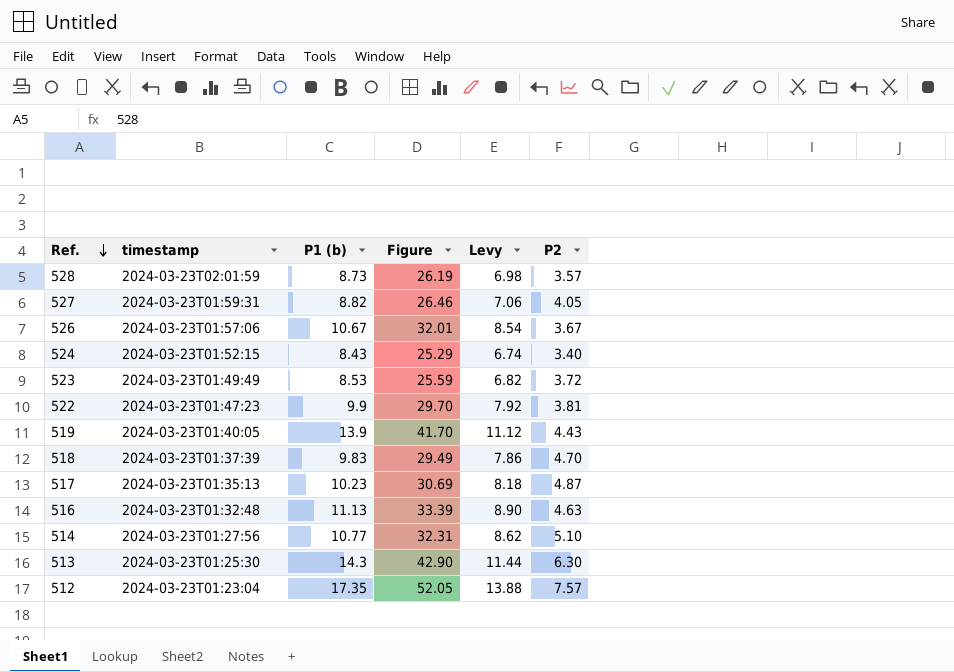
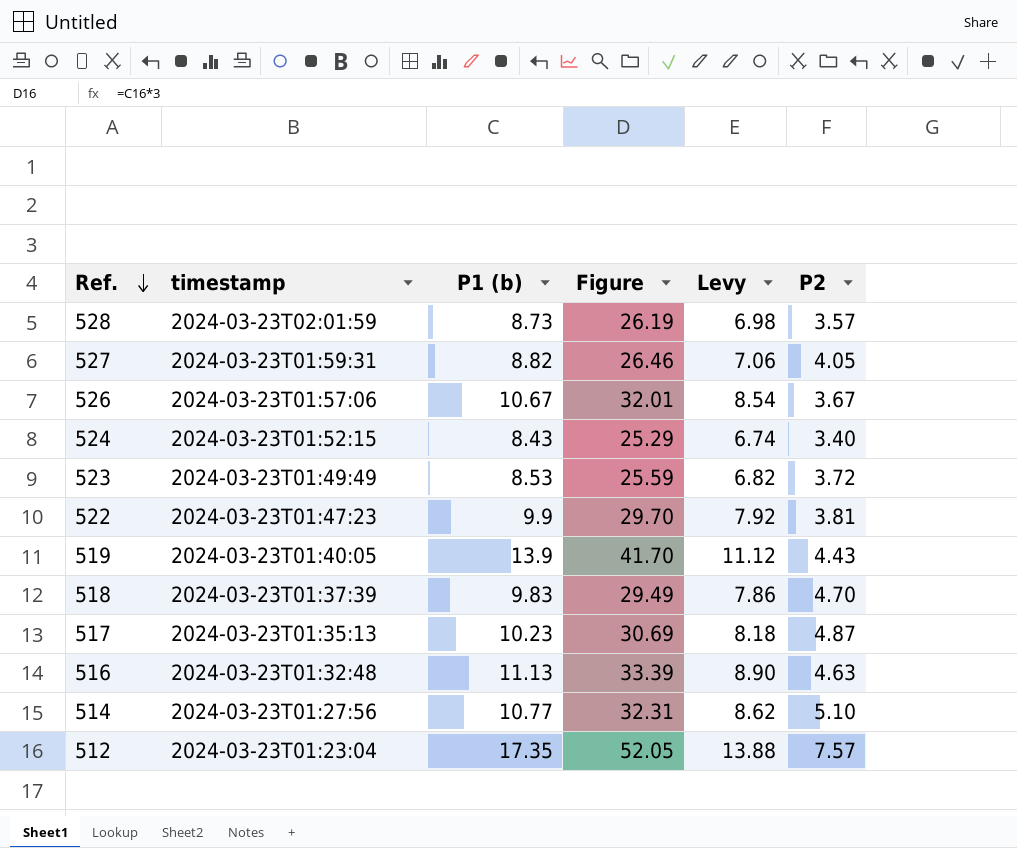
row 513: 2024-03-23T01:25:30 | 14.3 | 42.90 | 11.44 | 6.30 -> none

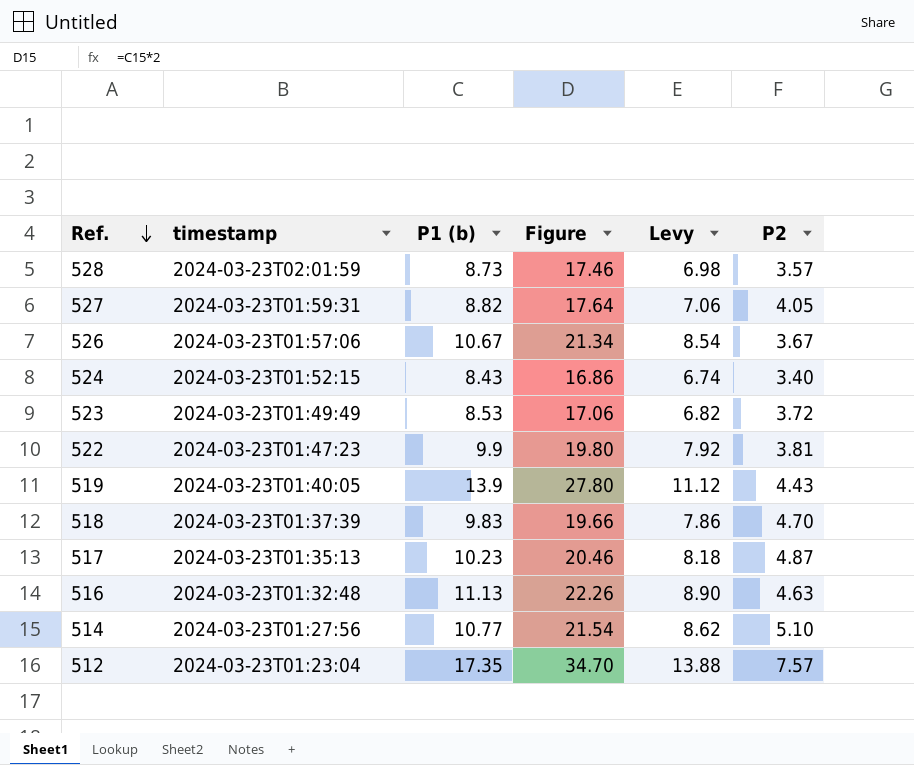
column Figure | formula: [P1 (b)] * 3 -> [P1 (b)] * 2

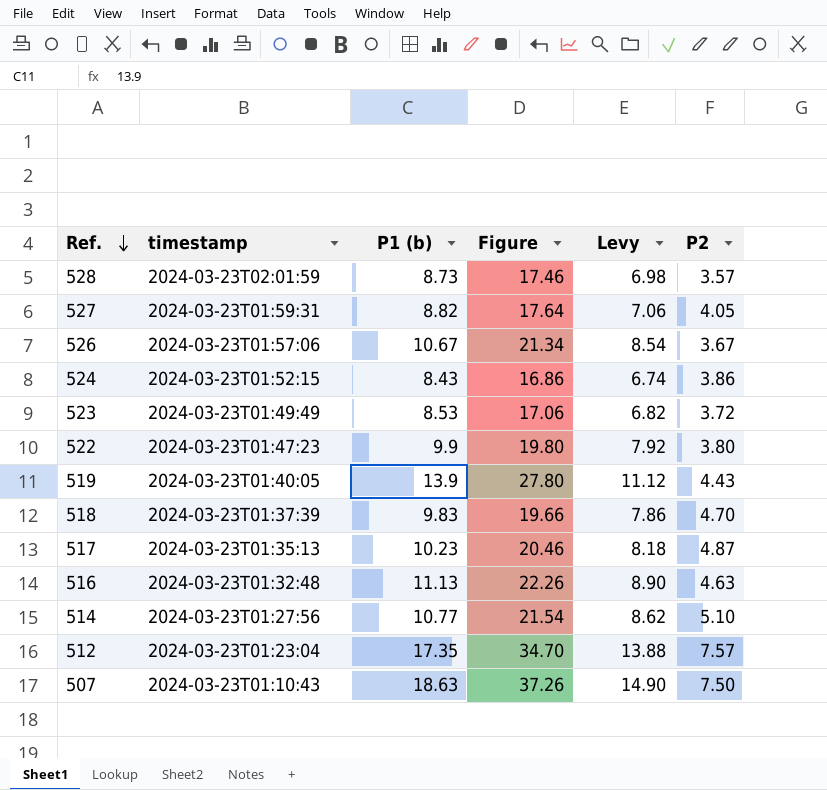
524 | P2: 3.40 -> 3.86
522 | P2: 3.81 -> 3.80
row 507: none -> 2024-03-23T01:10:43 | 18.63 | 37.26 | 14.90 | 7.50

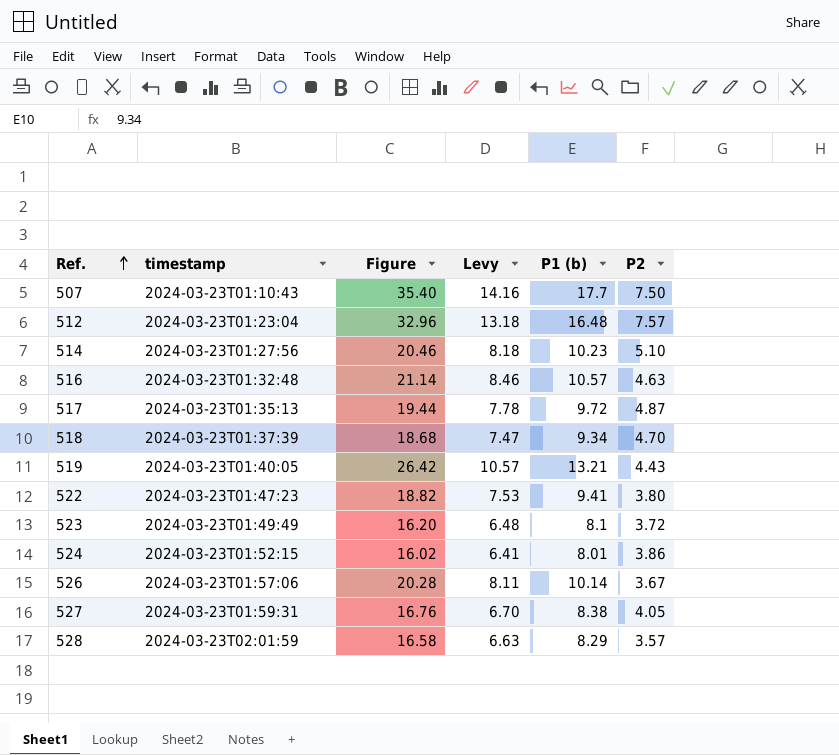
row order: Ref. descending -> Ref. ascending
column P1 (b) | position: 3 -> 5
507 | Figure: 37.26 -> 35.40
507 | Levy: 14.90 -> 14.16
507 | P1 (b): 18.63 -> 17.7
512 | Figure: 34.70 -> 32.96
512 | Levy: 13.88 -> 13.18
512 | P1 (b): 17.35 -> 16.48
514 | Figure: 21.54 -> 20.46
514 | Levy: 8.62 -> 8.18
514 | P1 (b): 10.77 -> 10.23
516 | Figure: 22.26 -> 21.14
516 | Levy: 8.90 -> 8.46
516 | P1 (b): 11.13 -> 10.57
517 | Figure: 20.46 -> 19.44
517 | Levy: 8.18 -> 7.78
517 | P1 (b): 10.23 -> 9.72
518 | Figure: 19.66 -> 18.68
518 | Levy: 7.86 -> 7.47
518 | P1 (b): 9.83 -> 9.34
519 | Figure: 27.80 -> 26.42
519 | Levy: 11.12 -> 10.57
519 | P1 (b): 13.9 -> 13.21
522 | Figure: 19.80 -> 18.82
522 | Levy: 7.92 -> 7.53
522 | P1 (b): 9.9 -> 9.41
523 | Figure: 17.06 -> 16.20
523 | Levy: 6.82 -> 6.48
523 | P1 (b): 8.53 -> 8.1
524 | Figure: 16.86 -> 16.02
524 | Levy: 6.74 -> 6.41
524 | P1 (b): 8.43 -> 8.01
526 | Figure: 21.34 -> 20.28
526 | Levy: 8.54 -> 8.11
526 | P1 (b): 10.67 -> 10.14
527 | Figure: 17.64 -> 16.76
527 | Levy: 7.06 -> 6.70
527 | P1 (b): 8.82 -> 8.38
528 | Figure: 17.46 -> 16.58
528 | Levy: 6.98 -> 6.63
528 | P1 (b): 8.73 -> 8.29

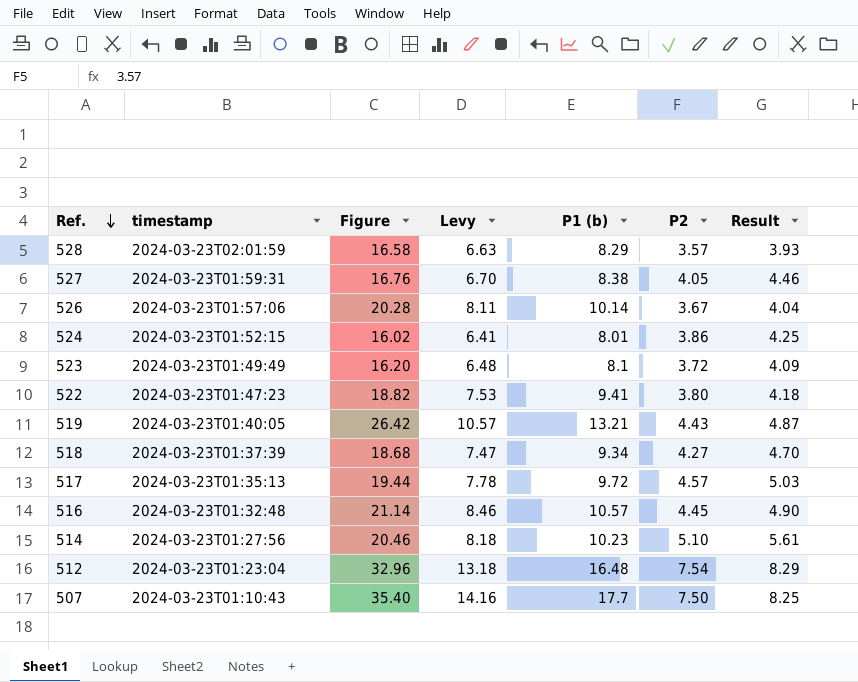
row order: Ref. ascending -> Ref. descending
column Result | formula: none -> [P2] * 1.1
518 | P2: 4.70 -> 4.27
517 | P2: 4.87 -> 4.57
516 | P2: 4.63 -> 4.45
512 | P2: 7.57 -> 7.54

